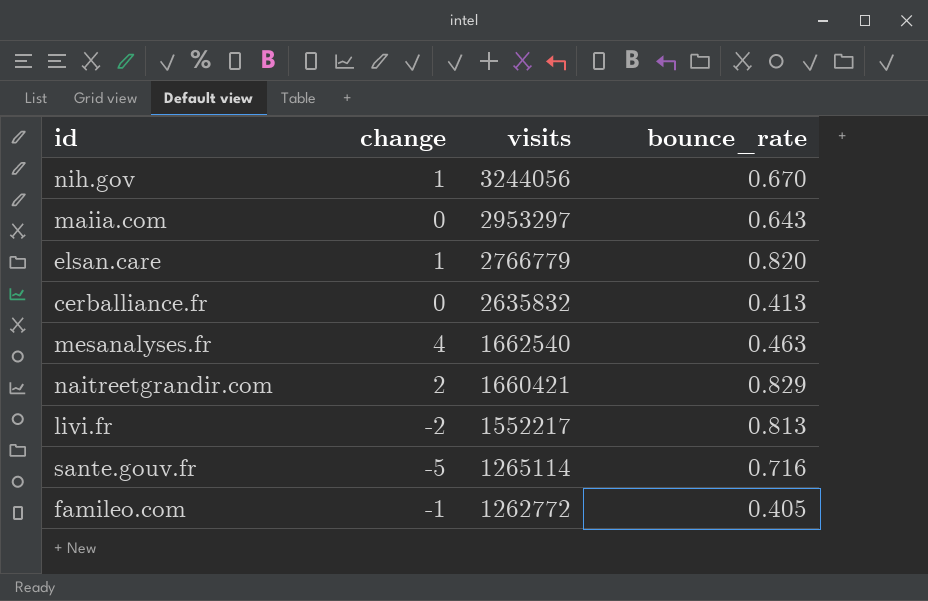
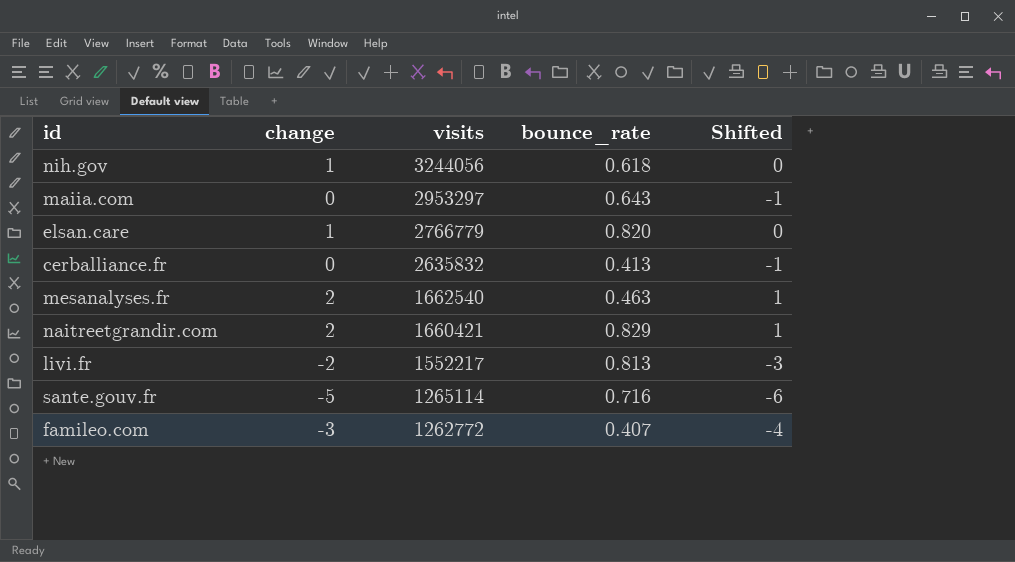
column Shifted | formula: none -> [change] - 1
nih.gov | bounce_rate: 0.670 -> 0.618
mesanalyses.fr | change: 4 -> 2
famileo.com | change: -1 -> -3
famileo.com | bounce_rate: 0.405 -> 0.407

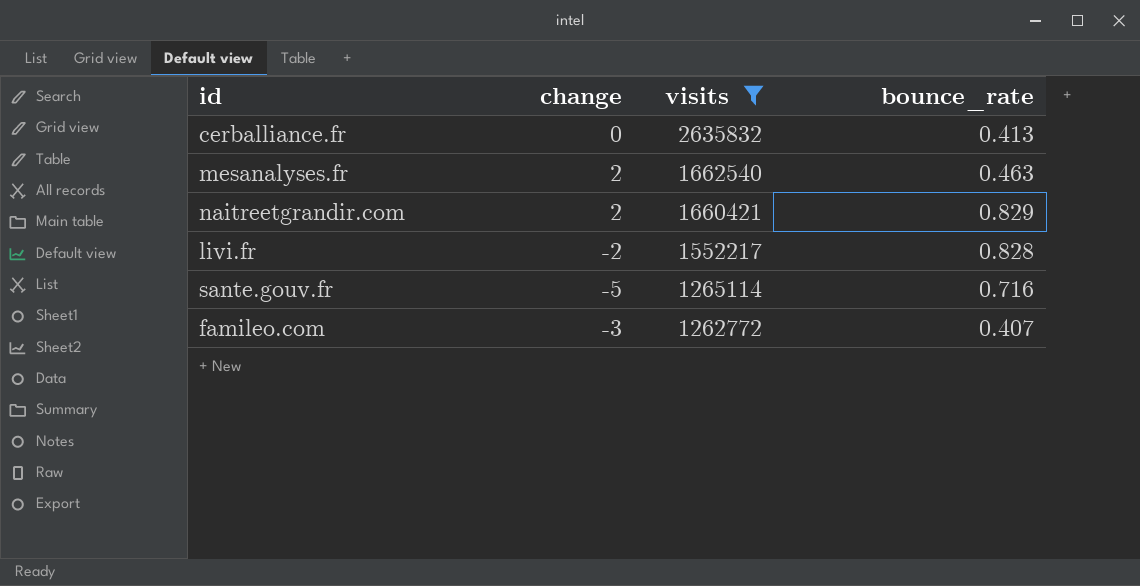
filter: none -> visits <= 2635832
column Shifted | formula: [change] - 1 -> none
livi.fr | bounce_rate: 0.813 -> 0.828

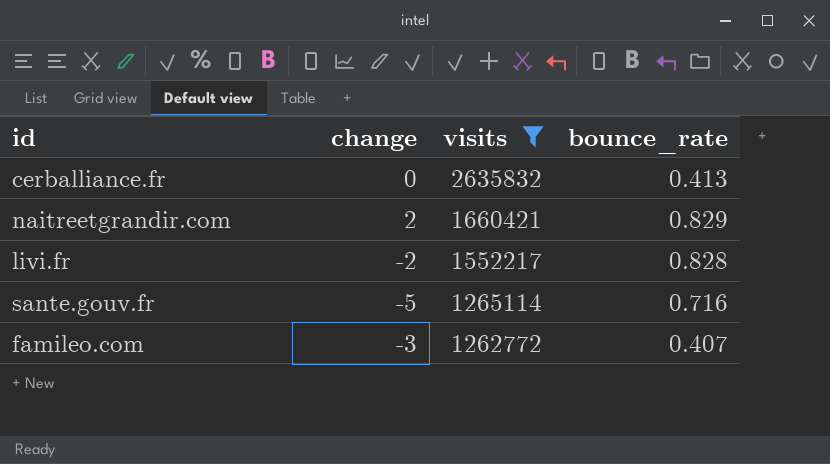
row mesanalyses.fr: 2 | 1662540 | 0.463 -> none

